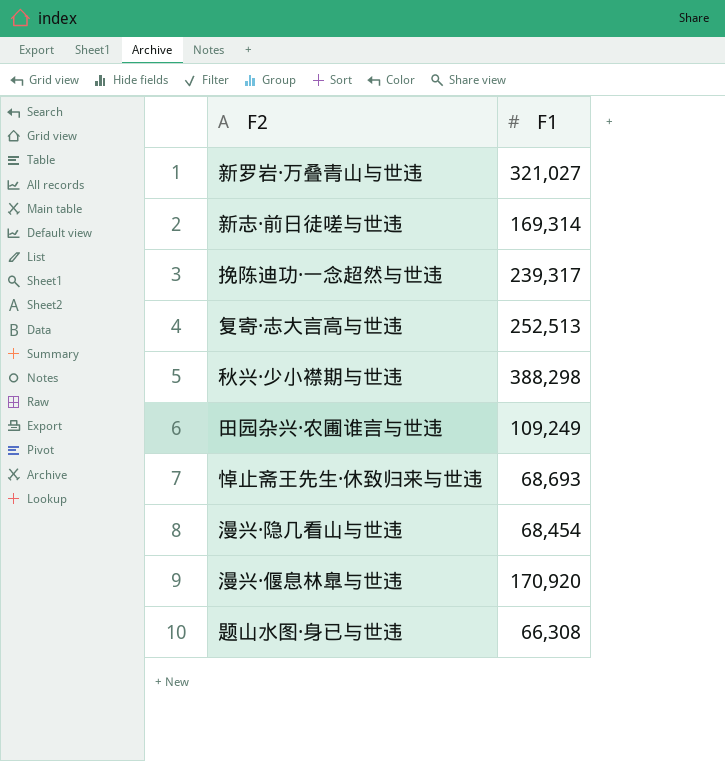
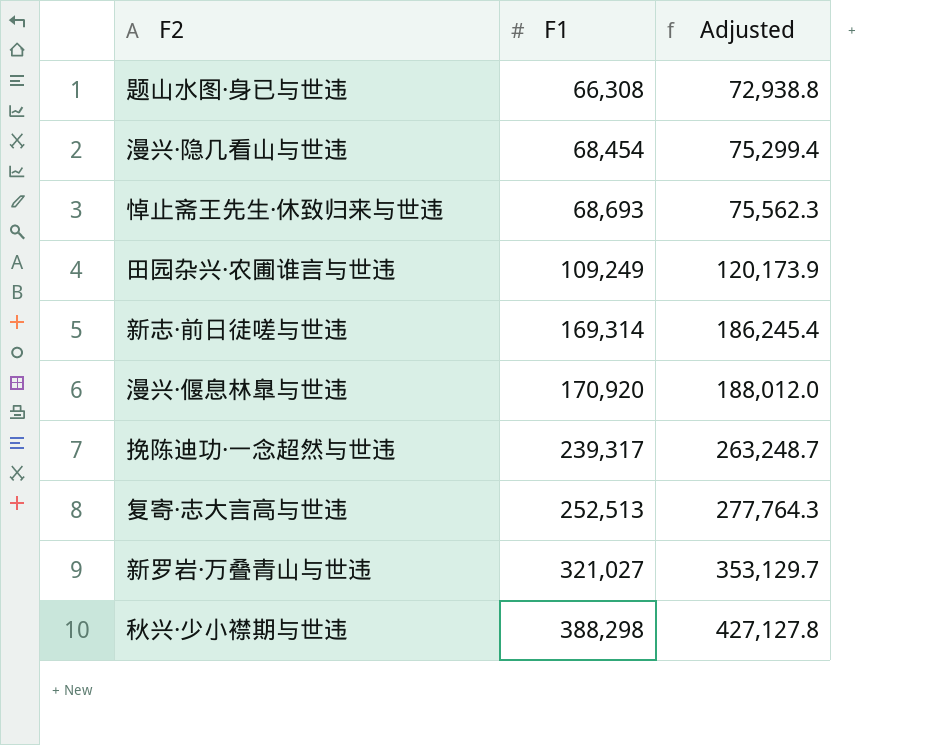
row order: none -> F1 ascending
column Adjusted | formula: none -> [F1] * 1.1

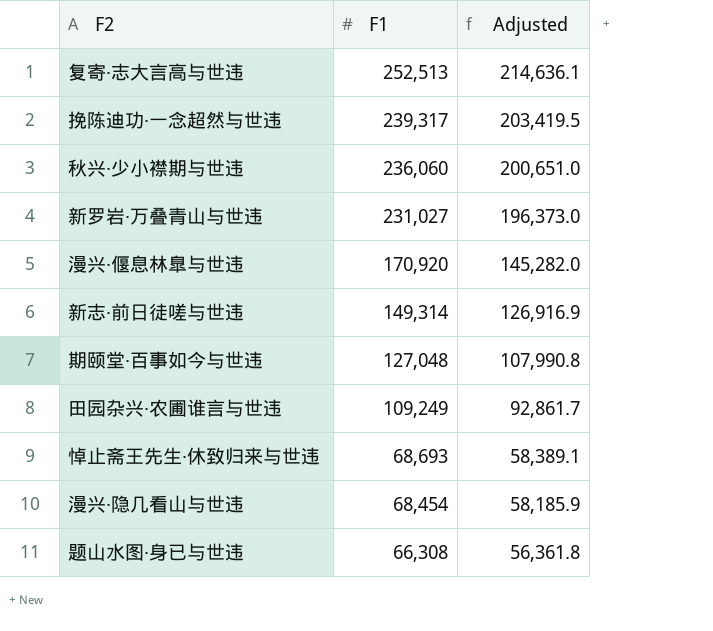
row order: F1 ascending -> F1 descending
column Adjusted | formula: [F1] * 1.1 -> [F1] * 0.85
秋兴·少小襟期与世违 | F1: 388,298 -> 236,060
新罗岩·万叠青山与世违 | F1: 321,027 -> 231,027
新志·前日徒嗟与世违 | F1: 169,314 -> 149,314
row 期颐堂·百事如今与世违: none -> 127,048 | 107,990.8

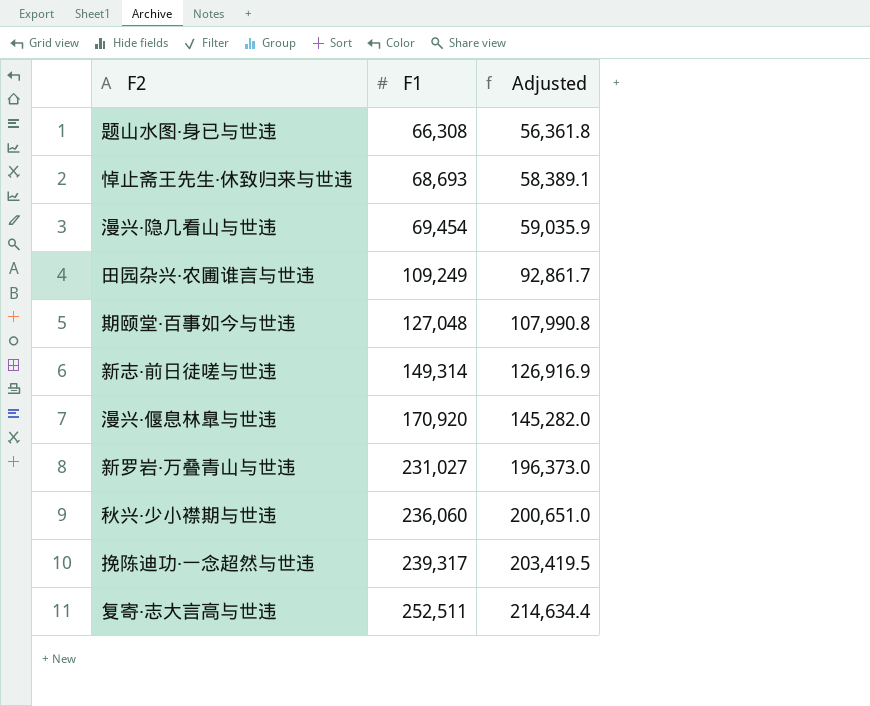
row order: F1 descending -> F1 ascending
漫兴·隐几看山与世违 | F1: 68,454 -> 69,454
漫兴·隐几看山与世违 | Adjusted: 58,185.9 -> 59,035.9
复寄·志大言高与世违 | F1: 252,513 -> 252,511
复寄·志大言高与世违 | Adjusted: 214,636.1 -> 214,634.4

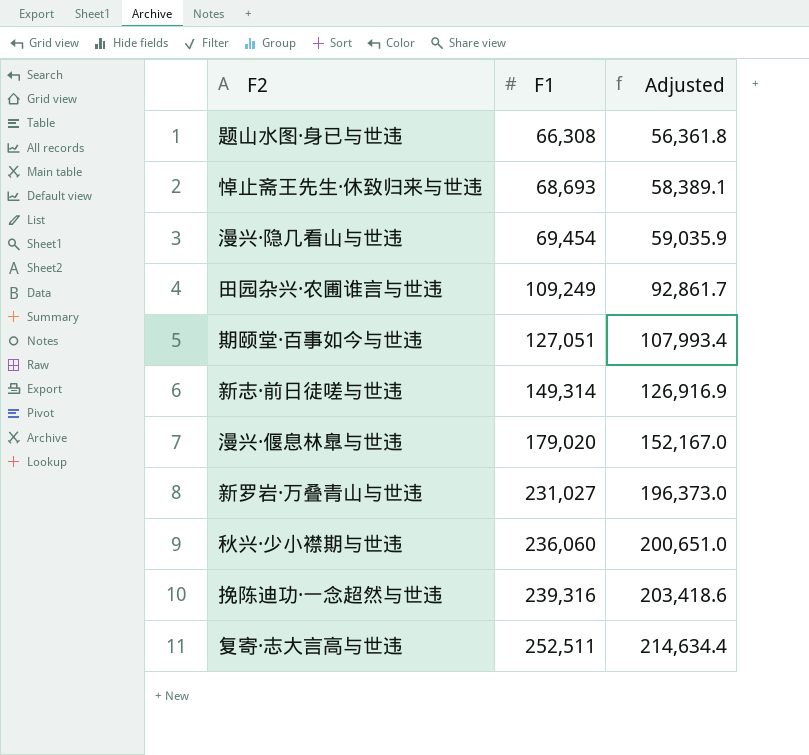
期颐堂·百事如今与世违 | F1: 127,048 -> 127,051
期颐堂·百事如今与世违 | Adjusted: 107,990.8 -> 107,993.4
漫兴·偃息林臯与世违 | F1: 170,920 -> 179,020
漫兴·偃息林臯与世违 | Adjusted: 145,282.0 -> 152,167.0
挽陈迪功·一念超然与世违 | F1: 239,317 -> 239,316
挽陈迪功·一念超然与世违 | Adjusted: 203,419.5 -> 203,418.6

